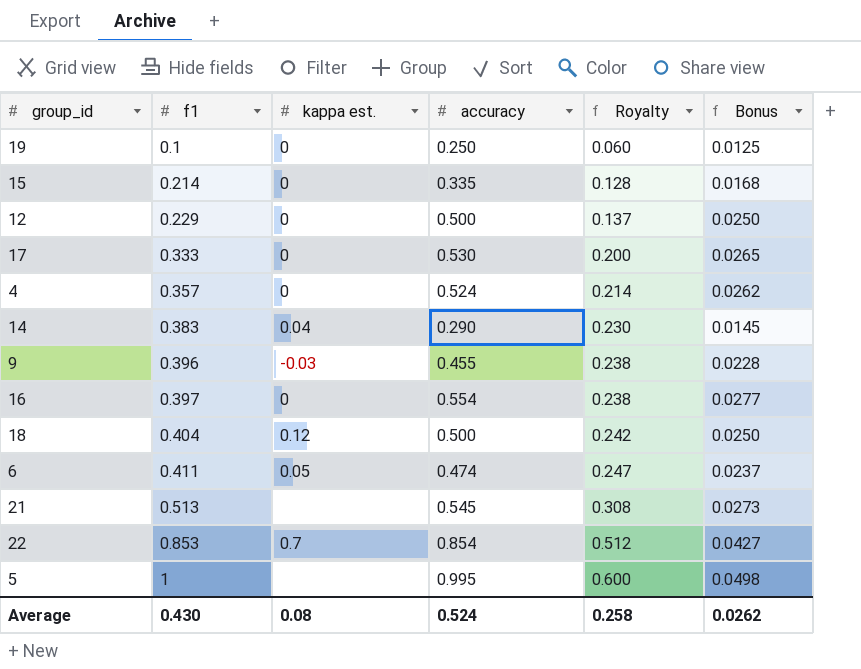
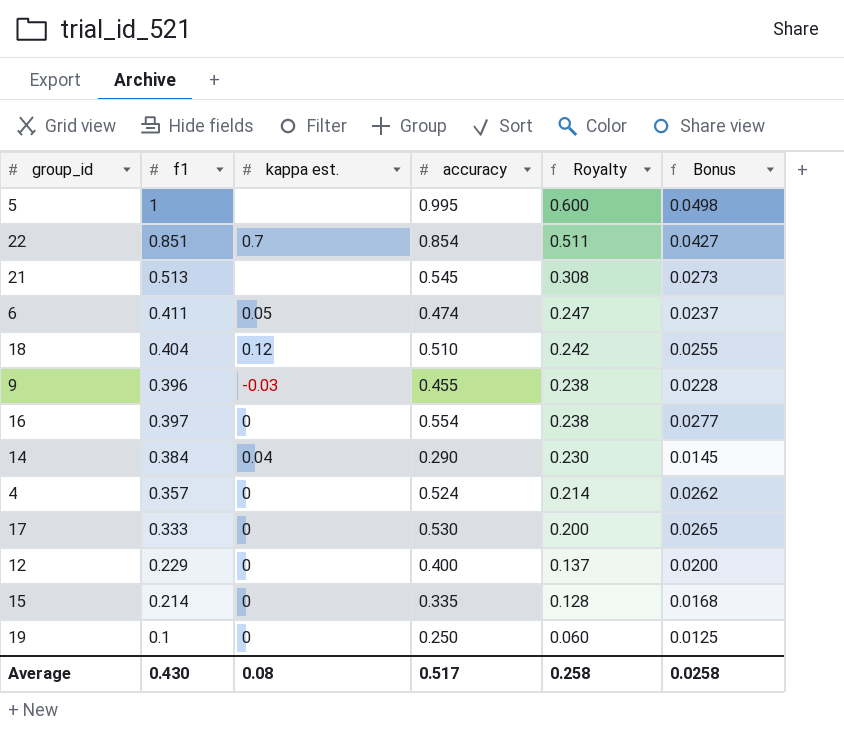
row order: f1 ascending -> Royalty descending
22 | f1: 0.853 -> 0.851
22 | Royalty: 0.512 -> 0.511
18 | accuracy: 0.500 -> 0.510
18 | Bonus: 0.0250 -> 0.0255
14 | f1: 0.383 -> 0.384
12 | accuracy: 0.500 -> 0.400
12 | Bonus: 0.0250 -> 0.0200
Average | accuracy: 0.524 -> 0.517
Average | Bonus: 0.0262 -> 0.0258

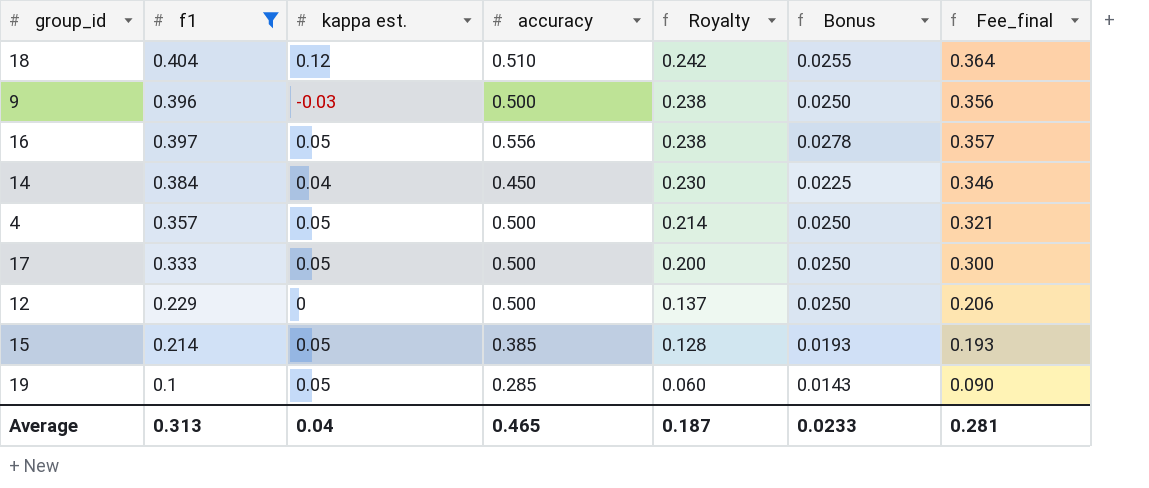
filter: none -> f1 <= 0.404
column Fee_final | formula: none -> [f1] * 0.9
9 | accuracy: 0.455 -> 0.500
9 | Bonus: 0.0228 -> 0.0250
16 | kappa est.: 0 -> 0.05
16 | accuracy: 0.554 -> 0.556
16 | Bonus: 0.0277 -> 0.0278
14 | accuracy: 0.290 -> 0.450
14 | Bonus: 0.0145 -> 0.0225
4 | kappa est.: 0 -> 0.05
4 | accuracy: 0.524 -> 0.500
4 | Bonus: 0.0262 -> 0.0250
17 | kappa est.: 0 -> 0.05
17 | accuracy: 0.530 -> 0.500
17 | Bonus: 0.0265 -> 0.0250
12 | accuracy: 0.400 -> 0.500
12 | Bonus: 0.0200 -> 0.0250
15 | kappa est.: 0 -> 0.05
15 | accuracy: 0.335 -> 0.385
15 | Bonus: 0.0168 -> 0.0193
19 | kappa est.: 0 -> 0.05
19 | accuracy: 0.250 -> 0.285
19 | Bonus: 0.0125 -> 0.0143
Average | f1: 0.430 -> 0.313
Average | kappa est.: 0.08 -> 0.04
Average | accuracy: 0.517 -> 0.465
Average | Royalty: 0.258 -> 0.187
Average | Bonus: 0.0258 -> 0.0233

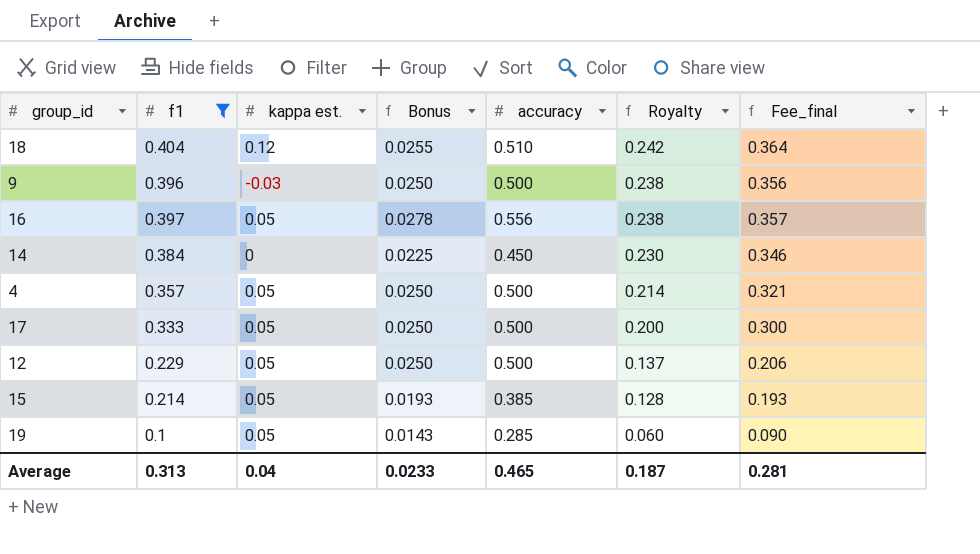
column Bonus | position: 6 -> 4
14 | kappa est.: 0.04 -> 0
12 | kappa est.: 0 -> 0.05

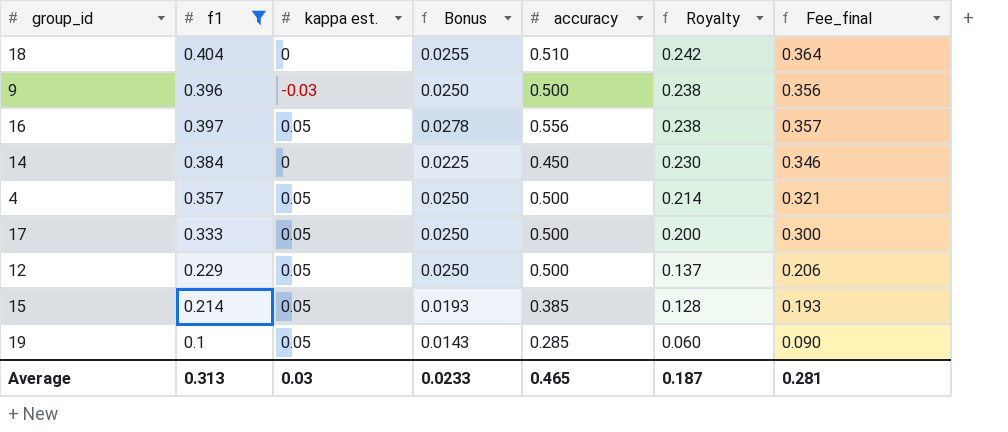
18 | kappa est.: 0.12 -> 0
Average | kappa est.: 0.04 -> 0.03

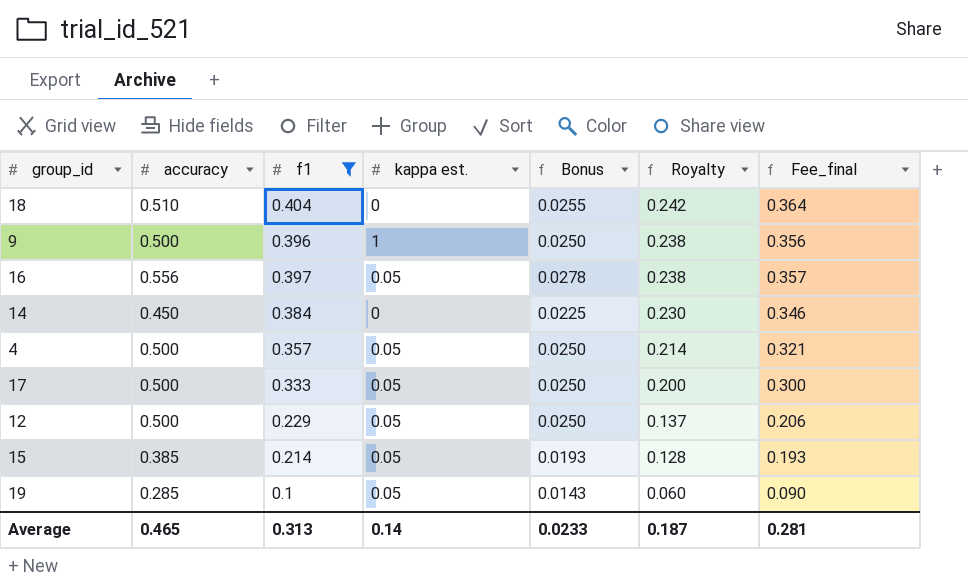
column accuracy | position: 5 -> 2
9 | kappa est.: -0.03 -> 1
Average | kappa est.: 0.03 -> 0.14

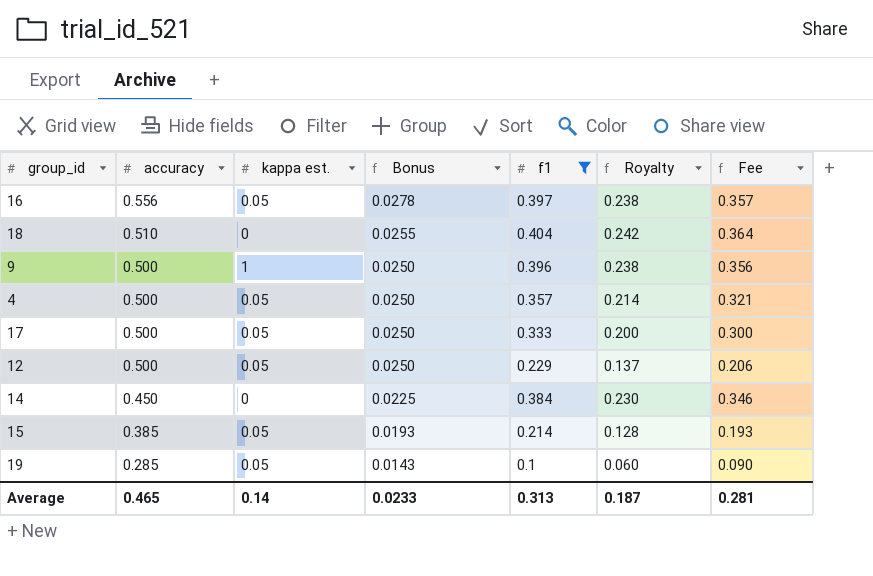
row order: Royalty descending -> accuracy descending
column f1 | position: 3 -> 5
column name: Fee_final -> Fee

